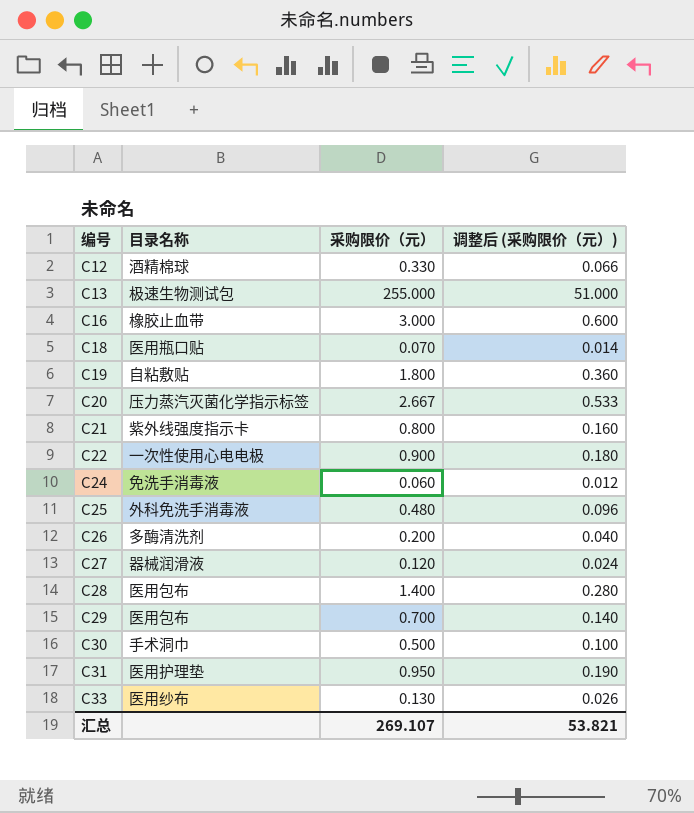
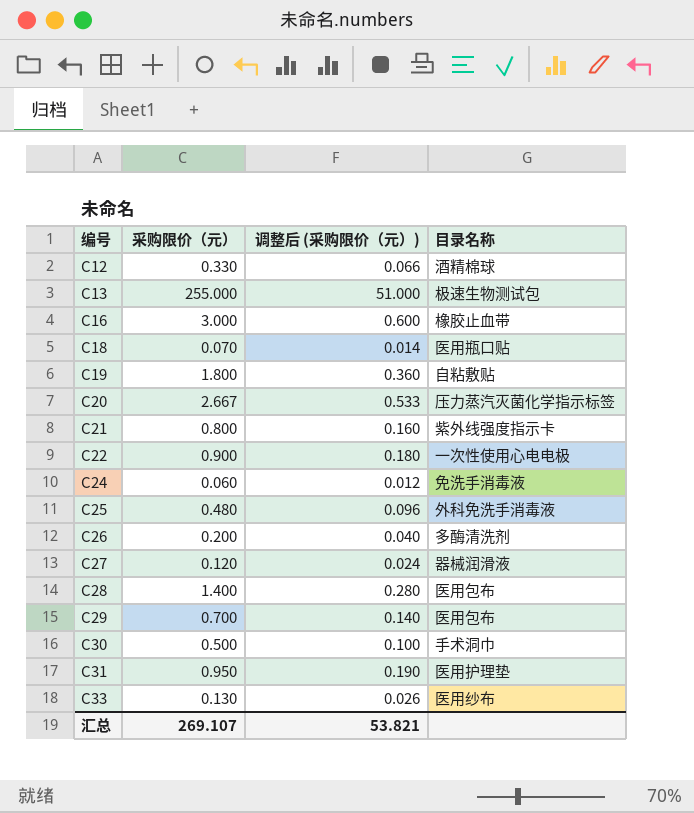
column 目录名称 | position: 2 -> 4

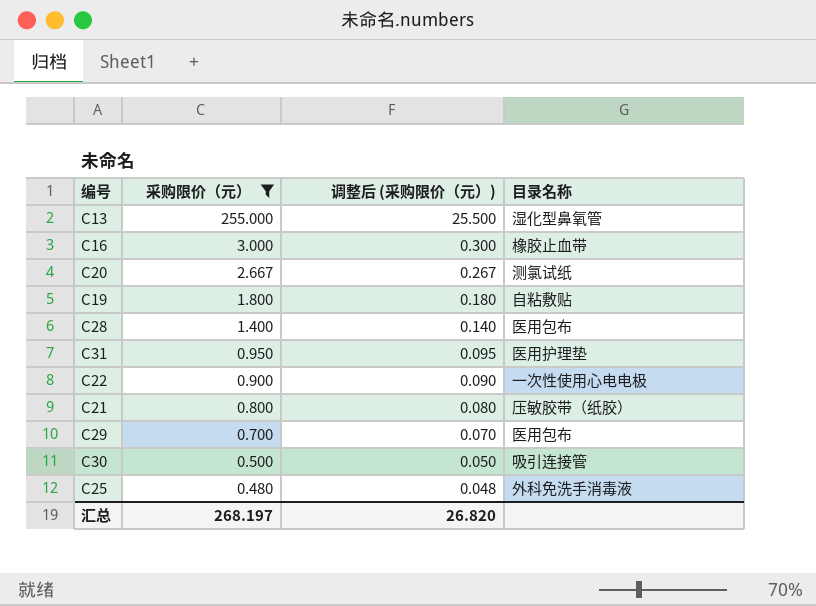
filter: none -> 采购限价（元） >= 0.480
row order: 编号 ascending -> 采购限价（元） descending
column 调整后 (采购限价（元）) | formula: [采购限价（元）] * 0.2 -> [采购限价（元）] * 0.1
C13 | 目录名称: 极速生物测试包 -> 湿化型鼻氧管
C20 | 目录名称: 压力蒸汽灭菌化学指示标签 -> 测氯试纸
C21 | 目录名称: 紫外线强度指示卡 -> 压敏胶带（纸胶）
C30 | 目录名称: 手术洞巾 -> 吸引连接管
汇总 | 采购限价（元）: 269.107 -> 268.197
汇总 | 调整后 (采购限价（元）): 53.821 -> 26.820

